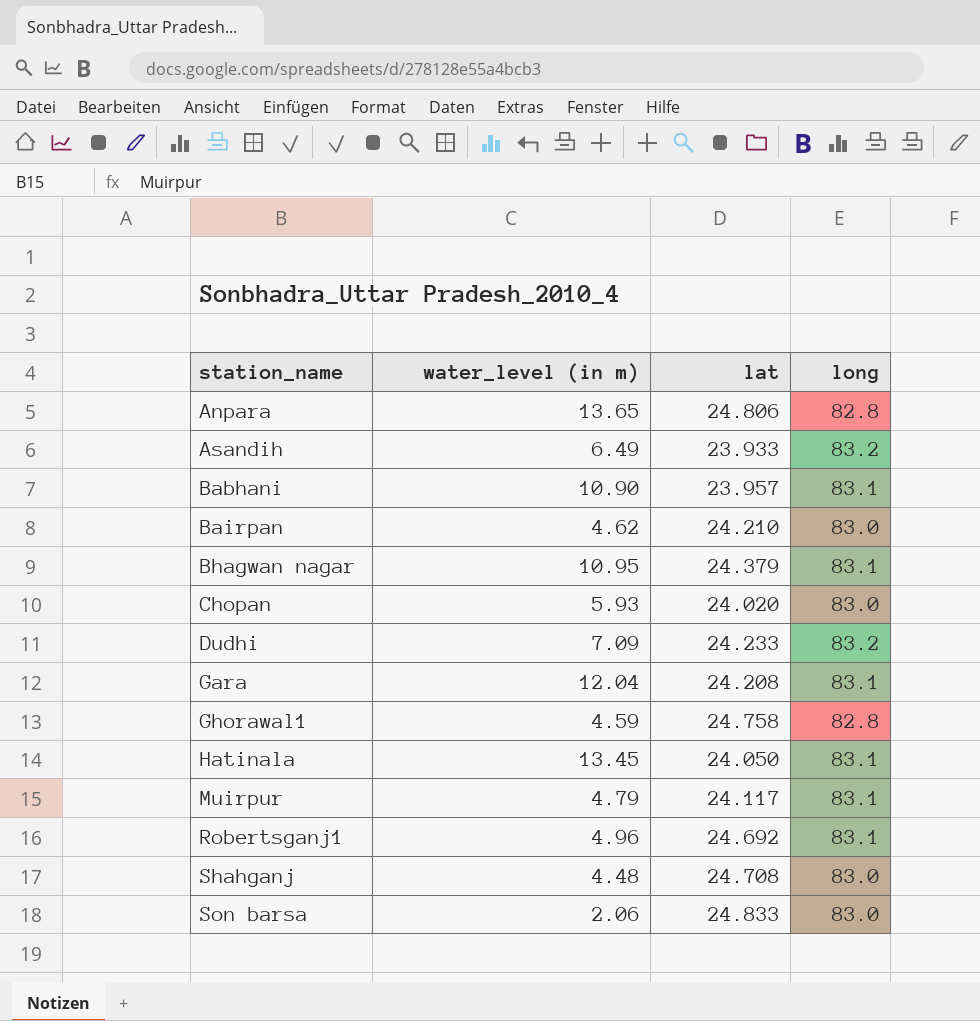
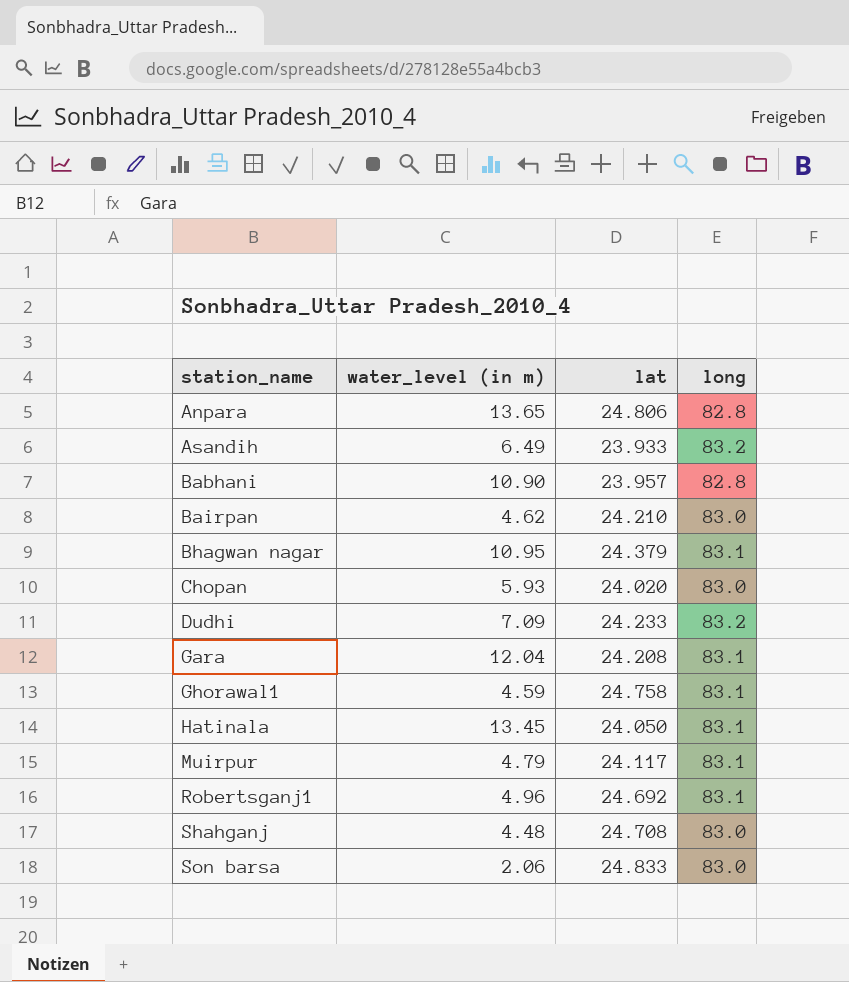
Babhani | long: 83.1 -> 82.8
Ghorawal1 | long: 82.8 -> 83.1

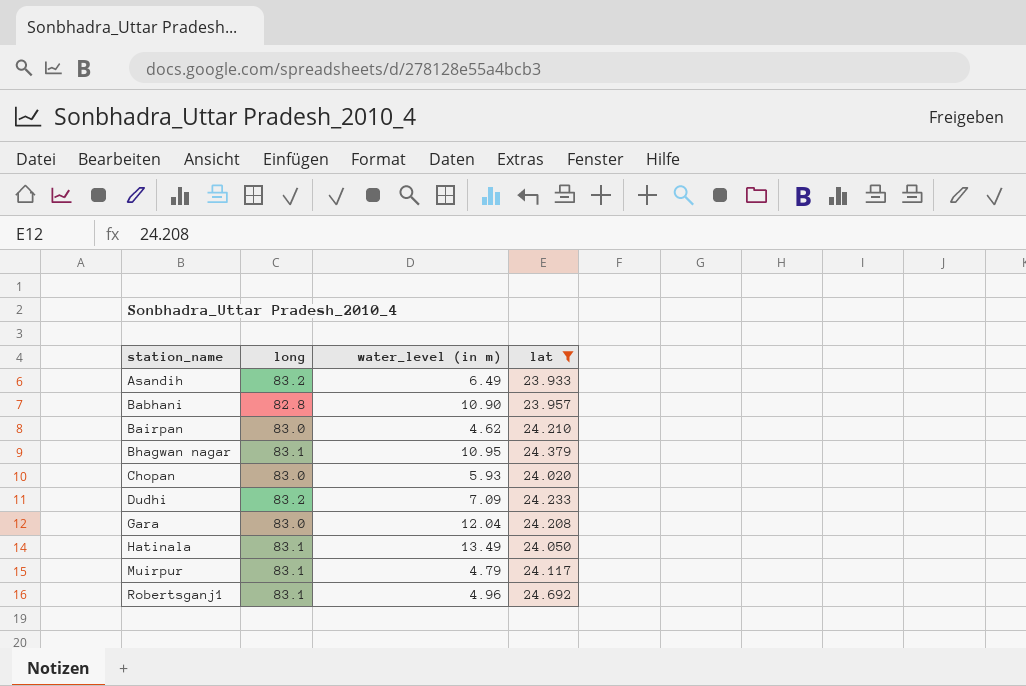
filter: none -> lat <= 24.692
column long | position: 4 -> 2
Gara | long: 83.1 -> 83.0
Hatinala | water_level (in m): 13.45 -> 13.49

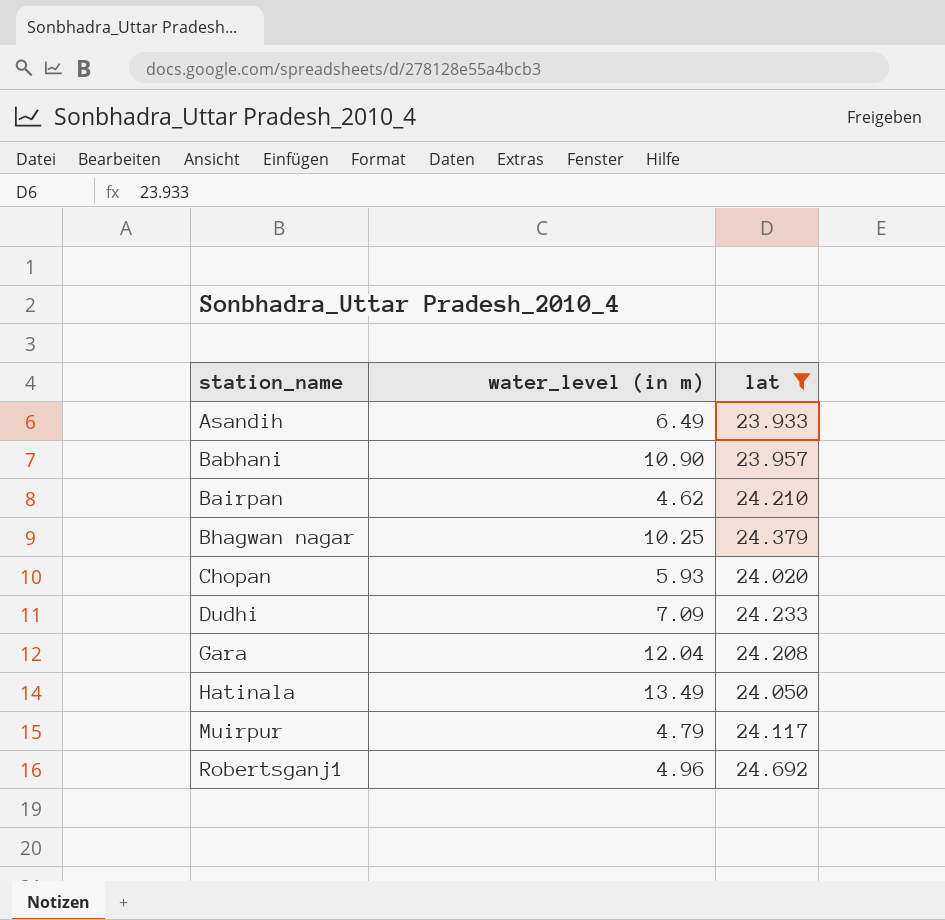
column long | position: 2 -> none
Bhagwan nagar | water_level (in m): 10.95 -> 10.25

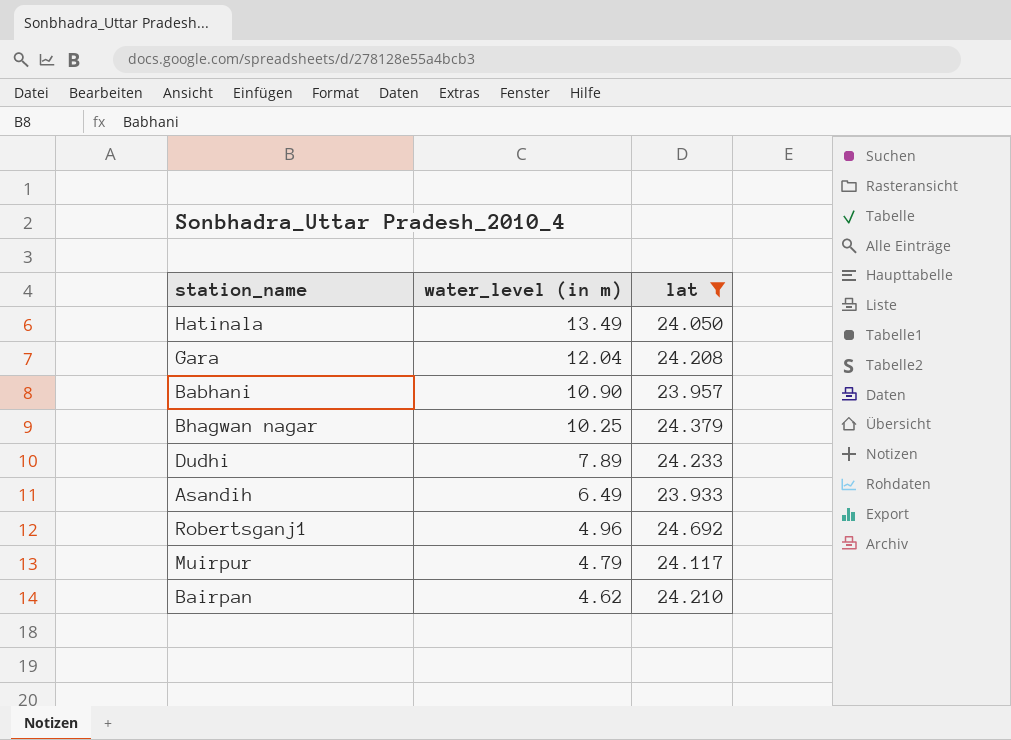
row order: station_name ascending -> water_level (in m) descending
row Chopan: 5.93 | 24.020 -> none
Dudhi | water_level (in m): 7.09 -> 7.89

